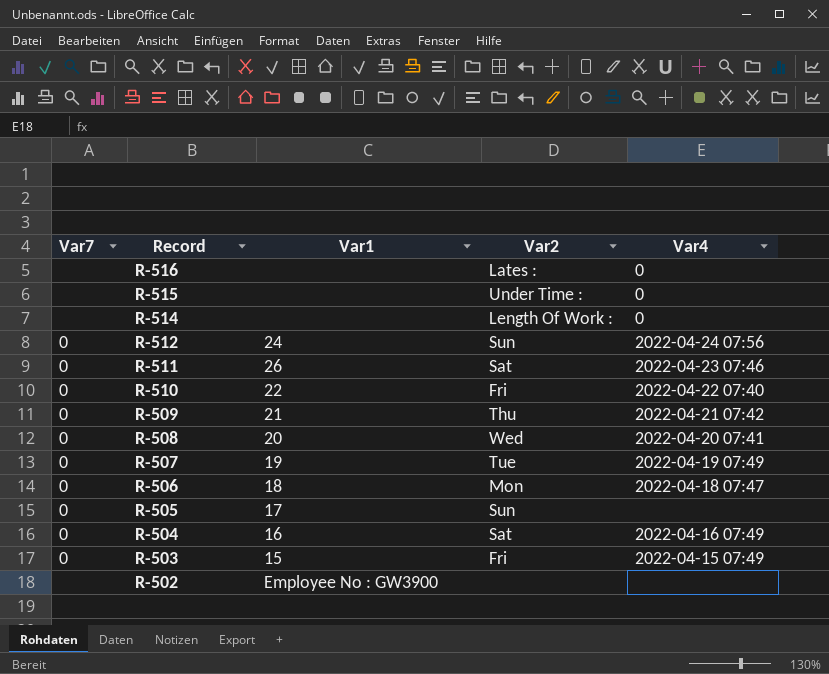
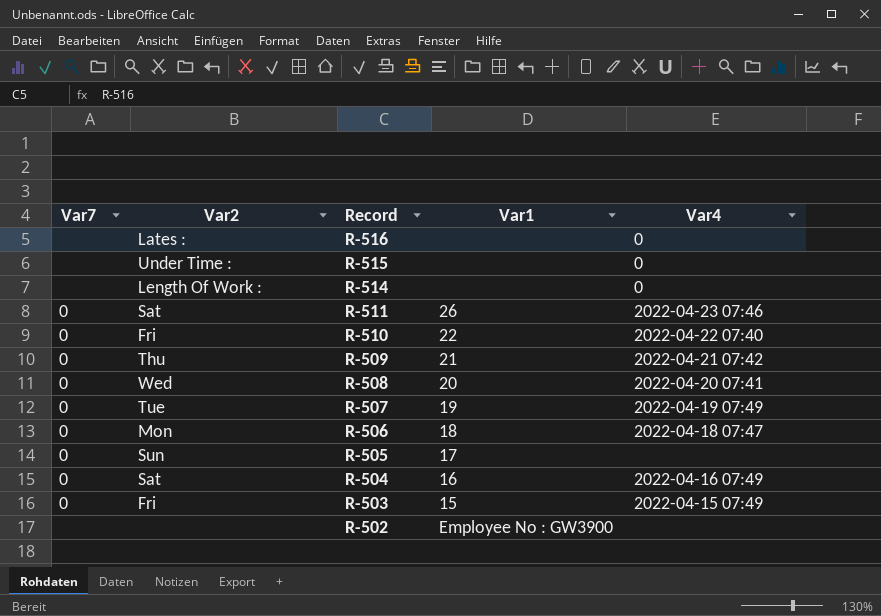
column Var2 | position: 4 -> 2
row R-512: 0 | 24 | Sun | 2022-04-24 07:56 -> none

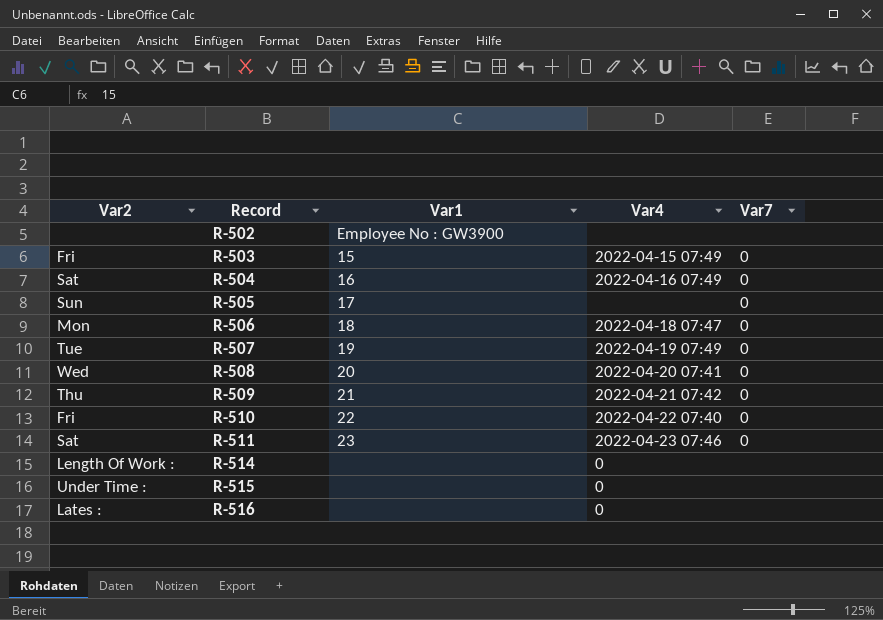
row order: Record descending -> Record ascending
column Var7 | position: 1 -> 5
R-511 | Var1: 26 -> 23

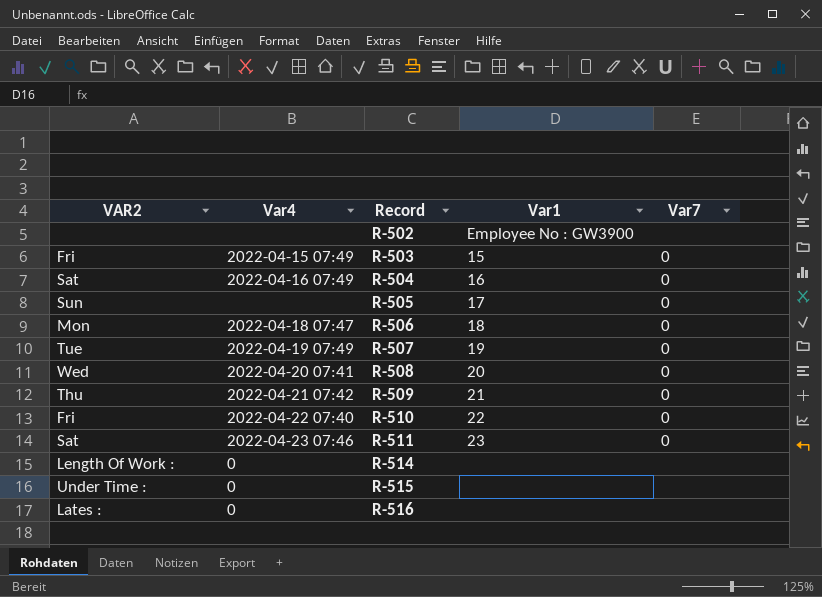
column name: Var2 -> VAR2
column Var4 | position: 4 -> 2

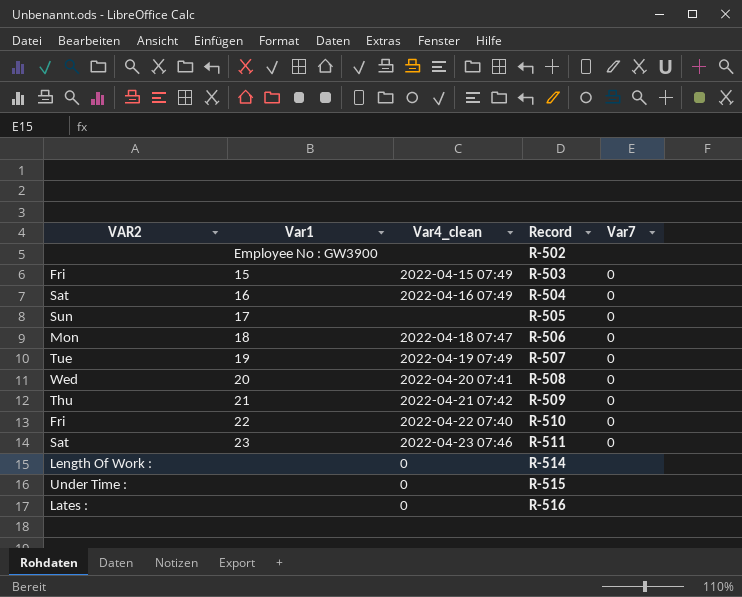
column Var1 | position: 4 -> 2
column name: Var4 -> Var4_clean

